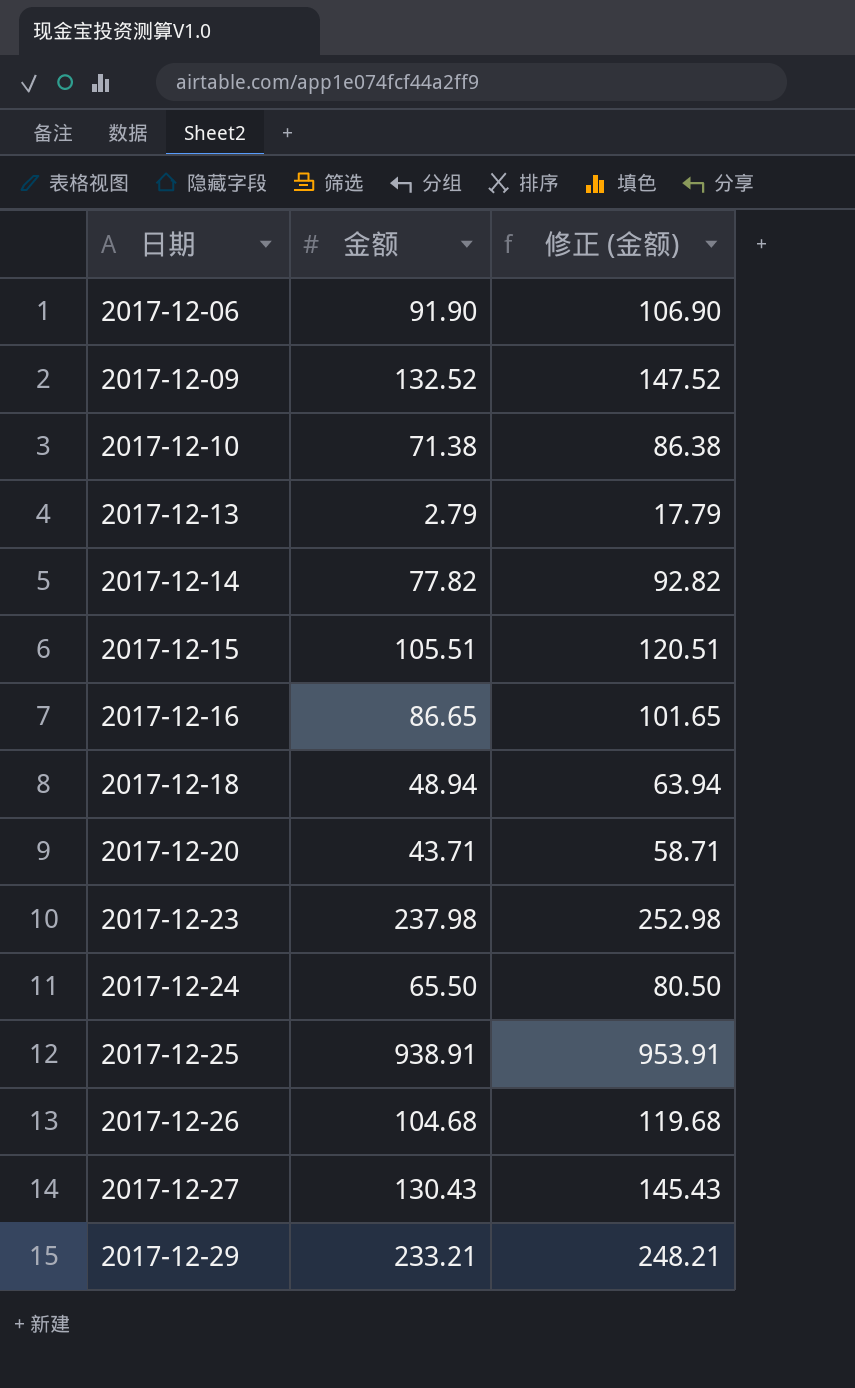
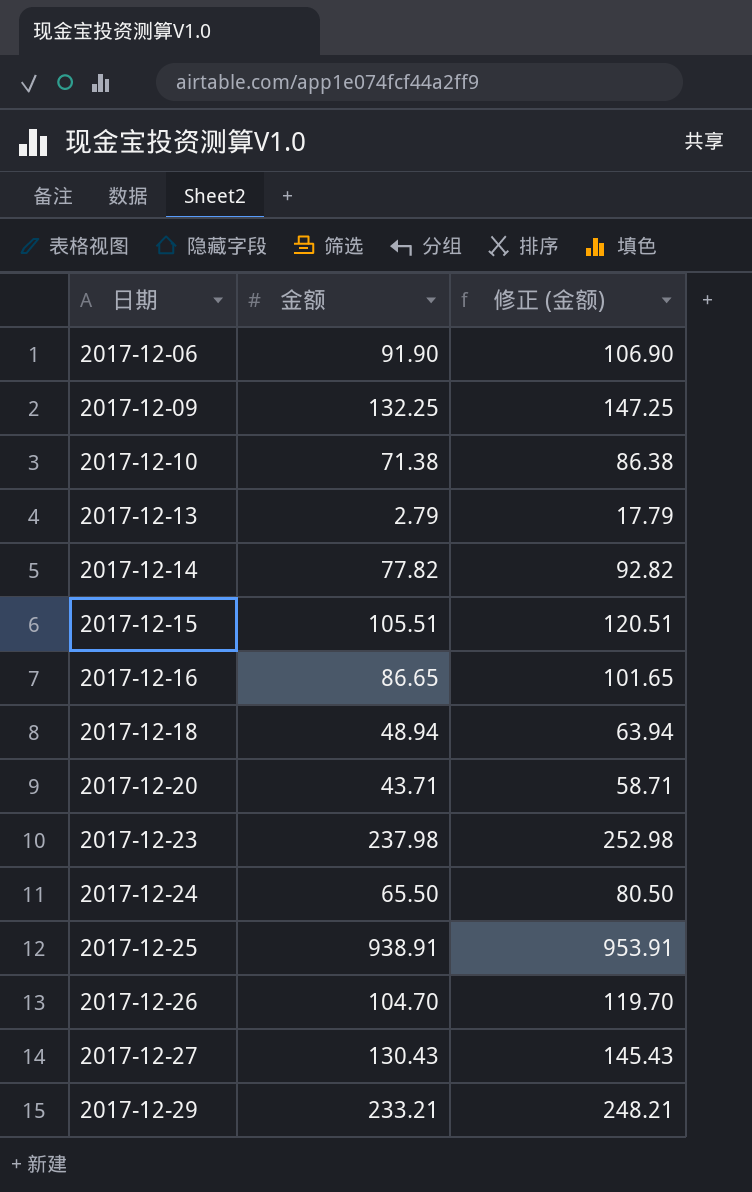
2017-12-09 | 金额: 132.52 -> 132.25
2017-12-09 | 修正 (金额): 147.52 -> 147.25
2017-12-26 | 金额: 104.68 -> 104.70
2017-12-26 | 修正 (金额): 119.68 -> 119.70

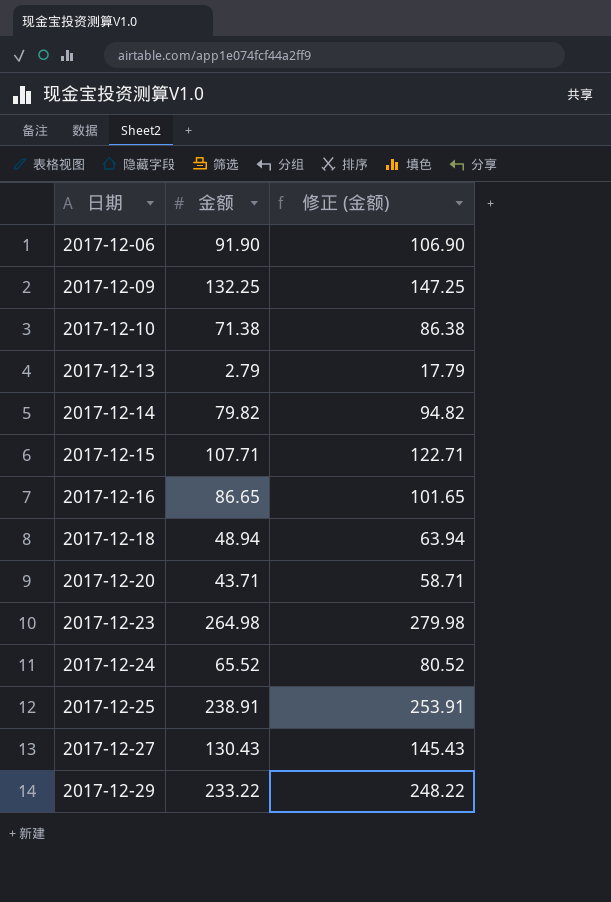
row 2017-12-26: 104.70 | 119.70 -> none
2017-12-14 | 金额: 77.82 -> 79.82
2017-12-14 | 修正 (金额): 92.82 -> 94.82
2017-12-15 | 金额: 105.51 -> 107.71
2017-12-15 | 修正 (金额): 120.51 -> 122.71
2017-12-23 | 金额: 237.98 -> 264.98
2017-12-23 | 修正 (金额): 252.98 -> 279.98
2017-12-24 | 金额: 65.50 -> 65.52
2017-12-24 | 修正 (金额): 80.50 -> 80.52
2017-12-25 | 金额: 938.91 -> 238.91
2017-12-25 | 修正 (金额): 953.91 -> 253.91
2017-12-29 | 金额: 233.21 -> 233.22
2017-12-29 | 修正 (金额): 248.21 -> 248.22

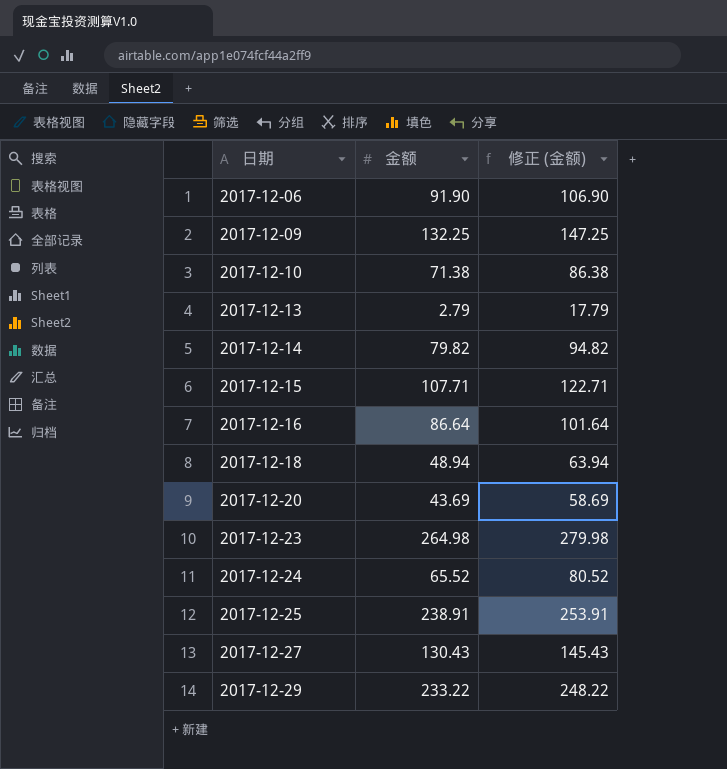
2017-12-16 | 金额: 86.65 -> 86.64
2017-12-16 | 修正 (金额): 101.65 -> 101.64
2017-12-20 | 金额: 43.71 -> 43.69
2017-12-20 | 修正 (金额): 58.71 -> 58.69

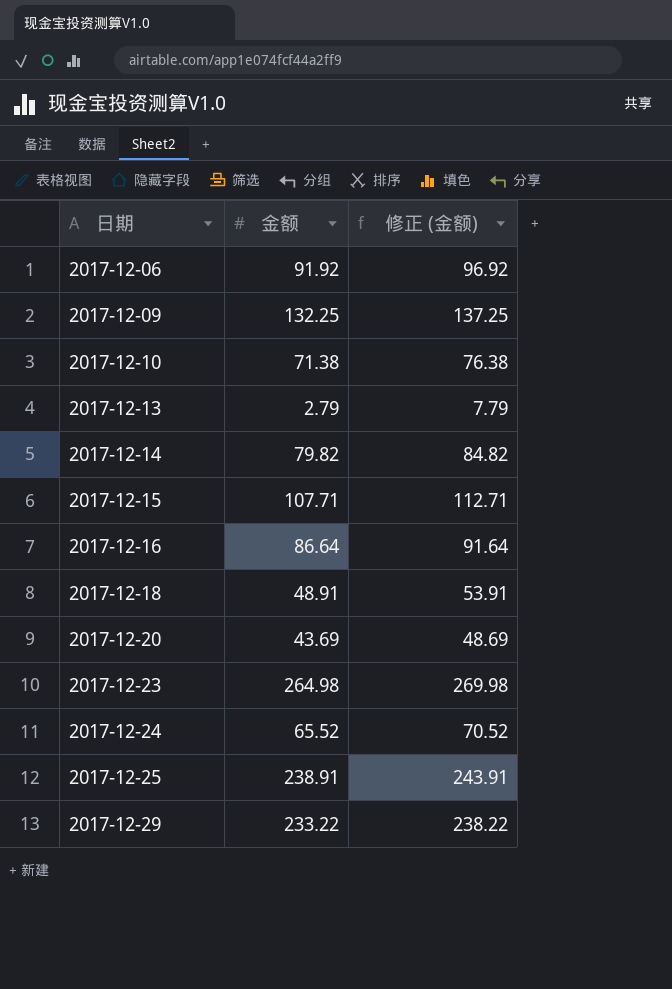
column 修正 (金额) | formula: [金额] + 15 -> [金额] + 5
row 2017-12-27: 130.43 | 145.43 -> none
2017-12-06 | 金额: 91.90 -> 91.92
2017-12-18 | 金额: 48.94 -> 48.91

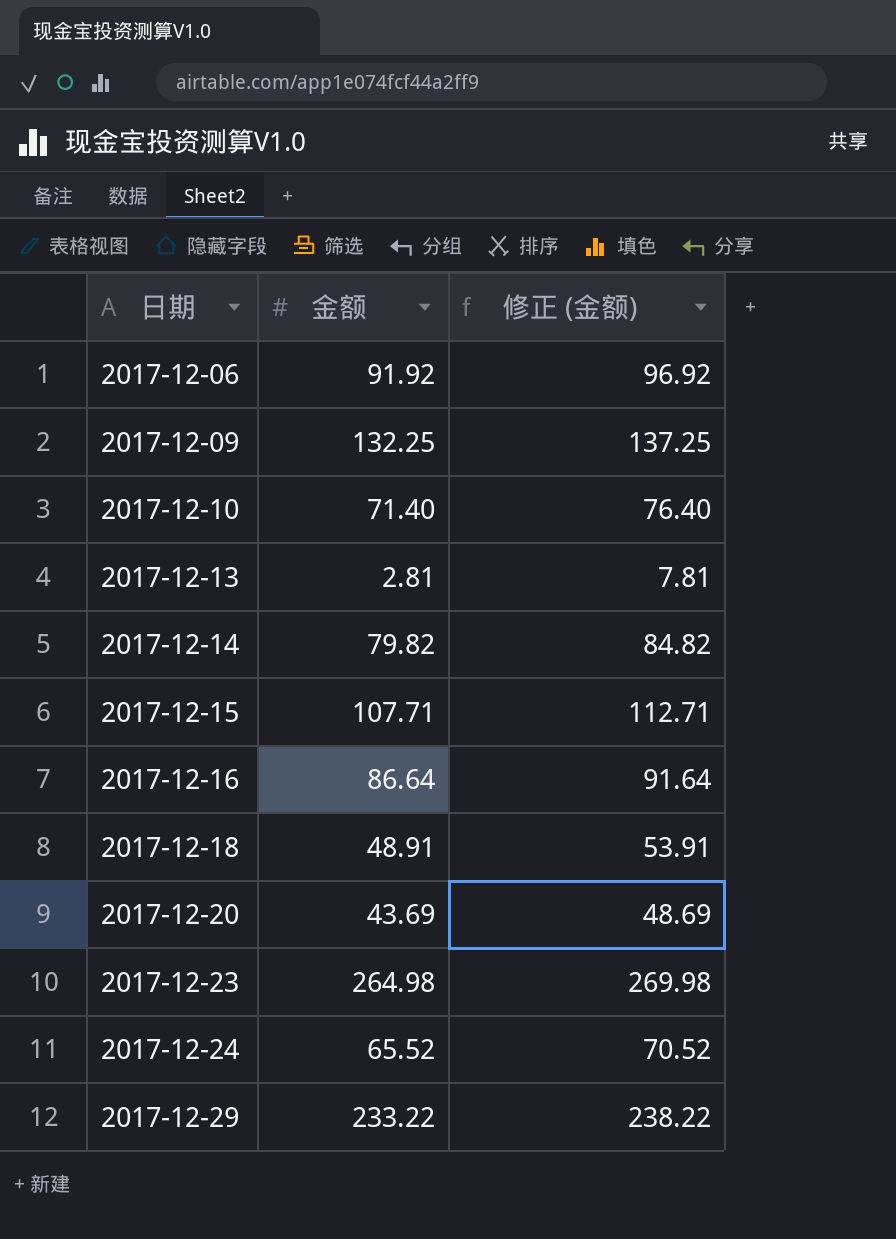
row 2017-12-25: 238.91 | 243.91 -> none
2017-12-10 | 金额: 71.38 -> 71.40
2017-12-10 | 修正 (金额): 76.38 -> 76.40
2017-12-13 | 金额: 2.79 -> 2.81
2017-12-13 | 修正 (金额): 7.79 -> 7.81

